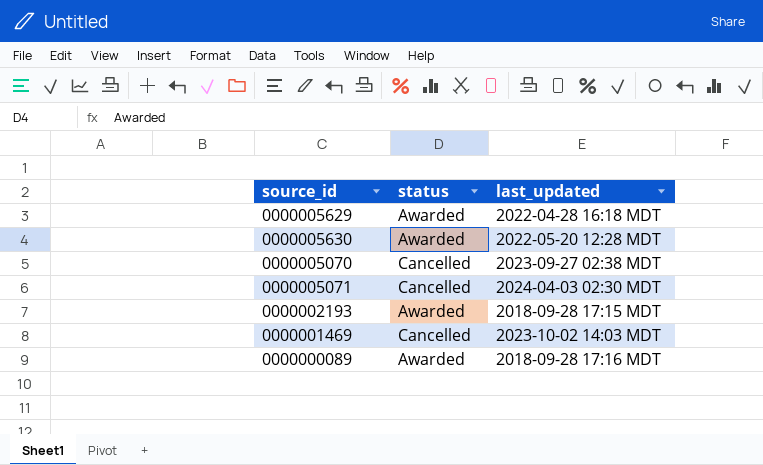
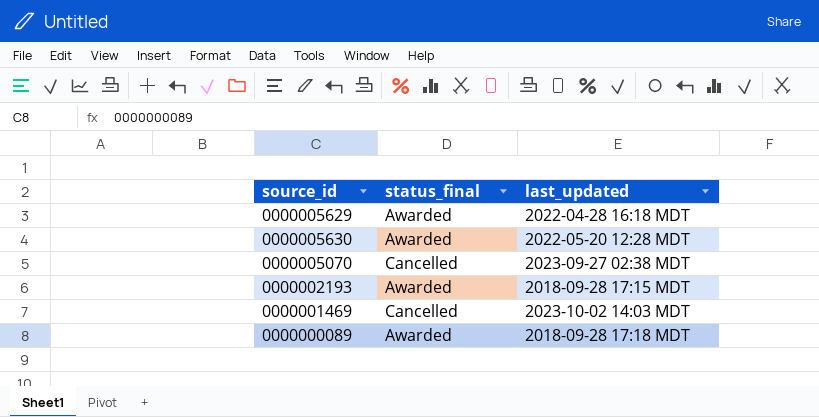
column name: status -> status_final
row 0000005071: Cancelled | 2024-04-03 02:30 MDT -> none
0000000089 | last_updated: 2018-09-28 17:16 MDT -> 2018-09-28 17:18 MDT

